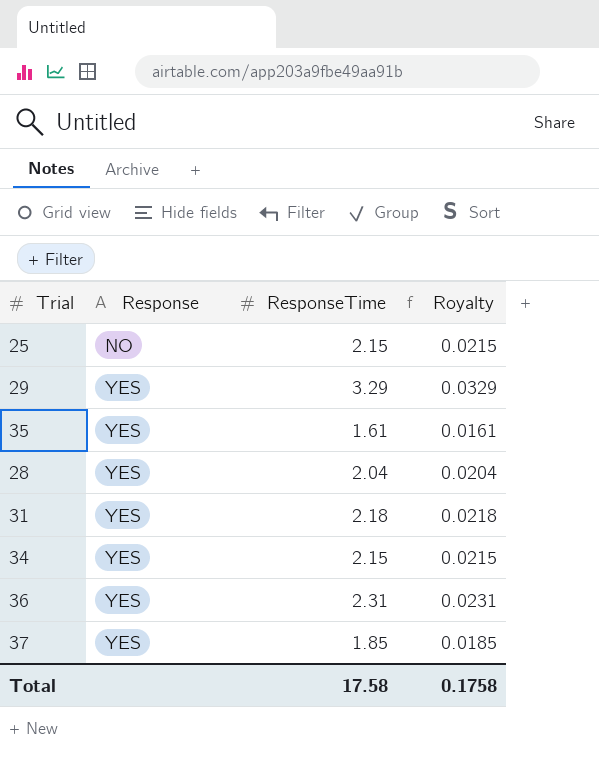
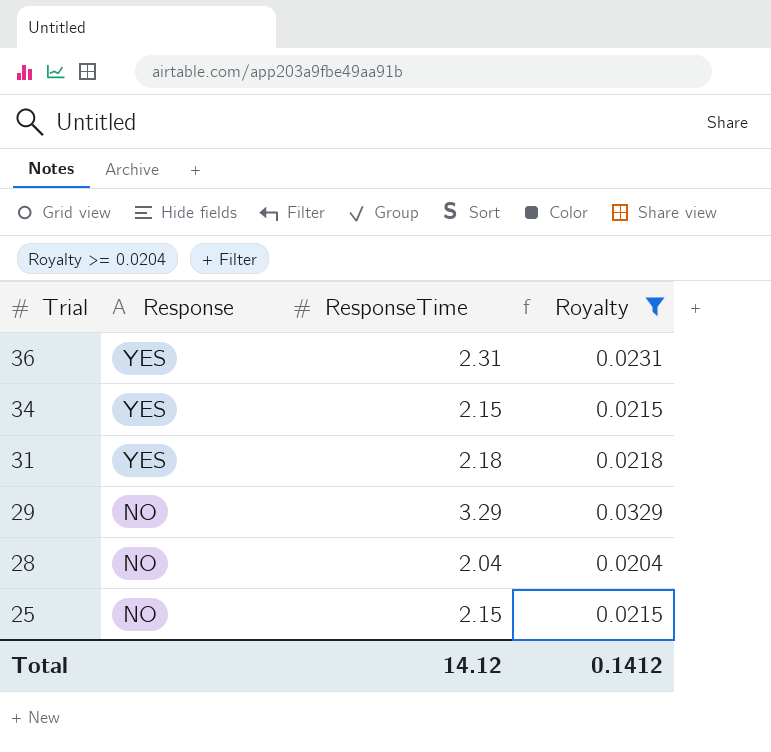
filter: none -> Royalty >= 0.0204
row order: Response ascending -> Trial descending
29 | Response: YES -> NO
28 | Response: YES -> NO
Total | ResponseTime: 17.58 -> 14.12
Total | Royalty: 0.1758 -> 0.1412

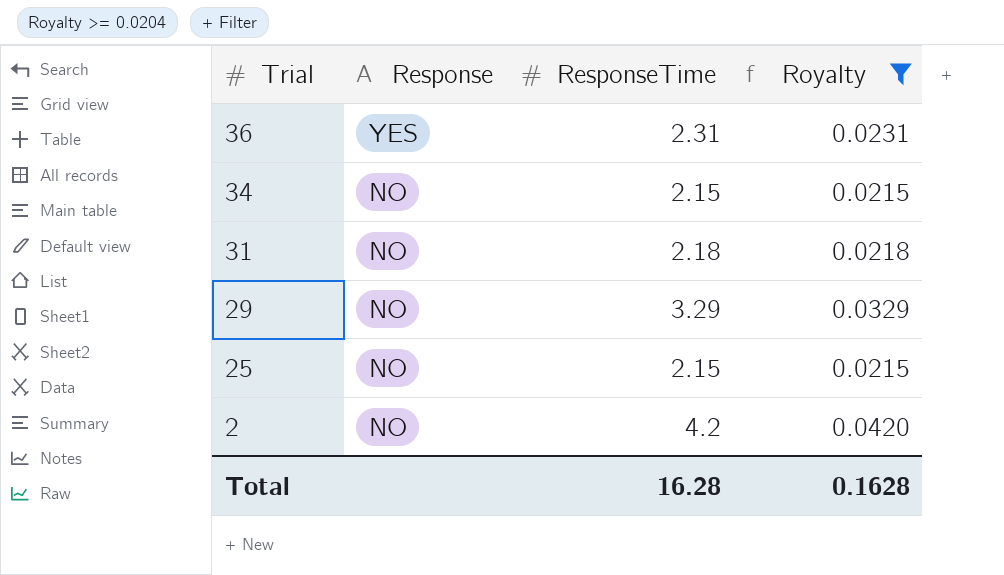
row 28: NO | 2.04 | 0.0204 -> none
34 | Response: YES -> NO
31 | Response: YES -> NO
row 2: none -> NO | 4.2 | 0.0420
Total | ResponseTime: 14.12 -> 16.28
Total | Royalty: 0.1412 -> 0.1628

